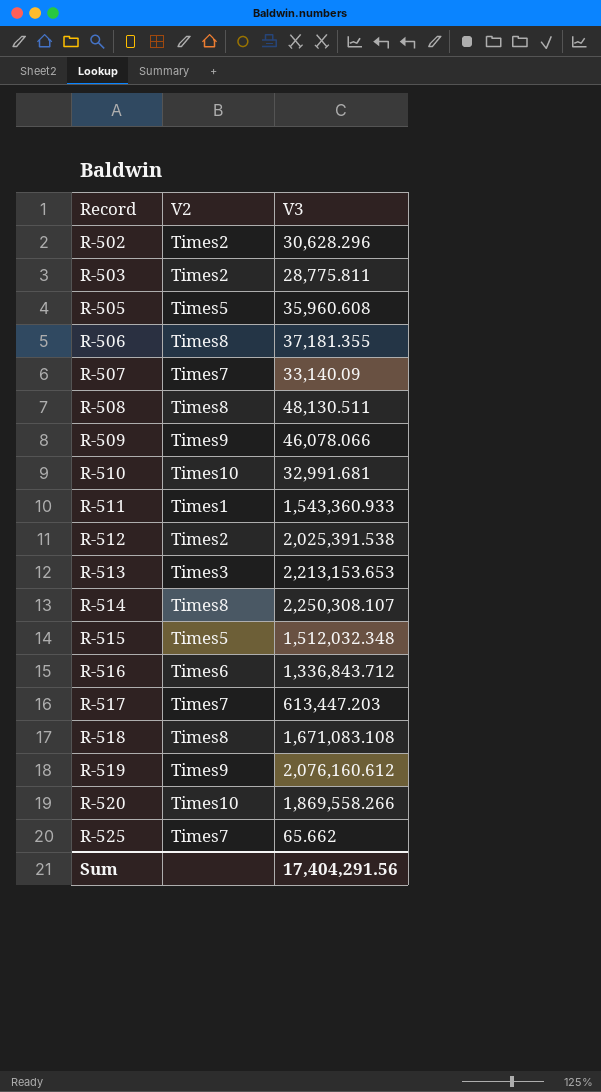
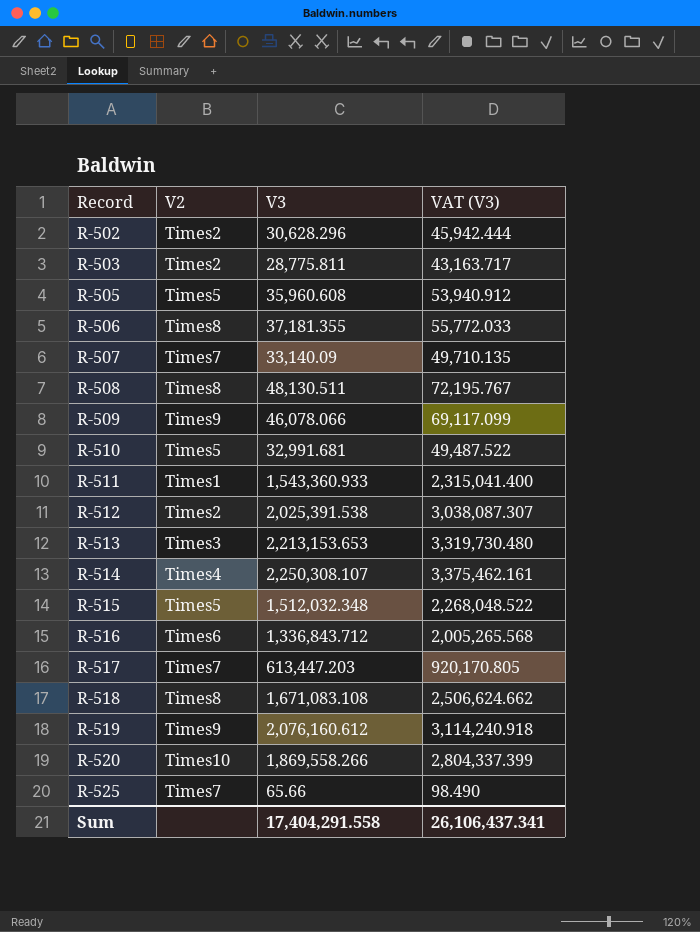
column VAT (V3) | formula: none -> [V3] * 1.5
R-510 | V2: Times10 -> Times5
R-514 | V2: Times8 -> Times4
R-525 | V3: 65.662 -> 65.66
Sum | V3: 17,404,291.56 -> 17,404,291.558

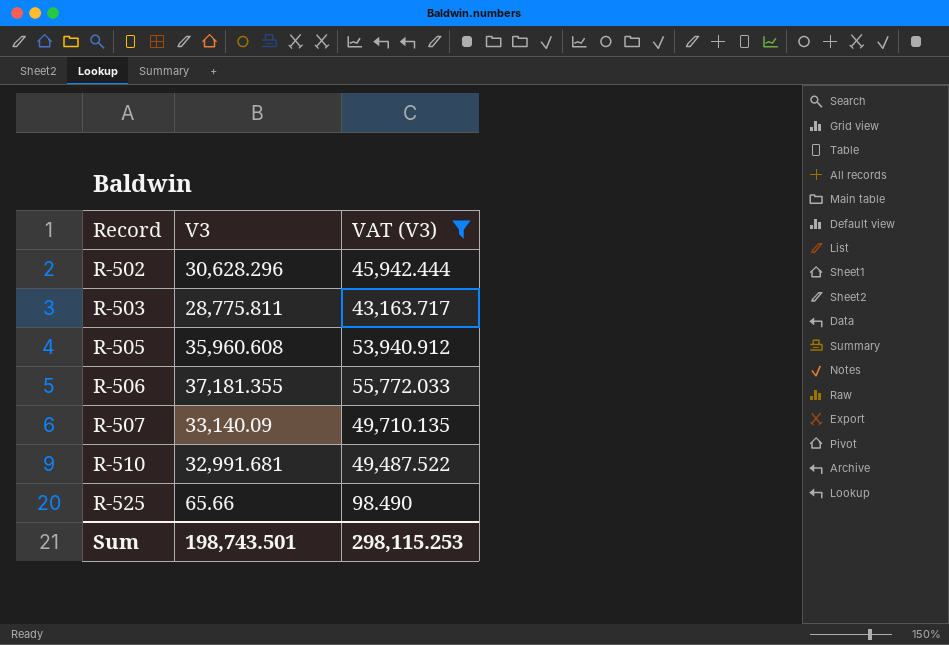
filter: none -> VAT (V3) <= 55,772.033
column V2 | position: 2 -> none
Sum | V3: 17,404,291.558 -> 198,743.501
Sum | VAT (V3): 26,106,437.341 -> 298,115.253

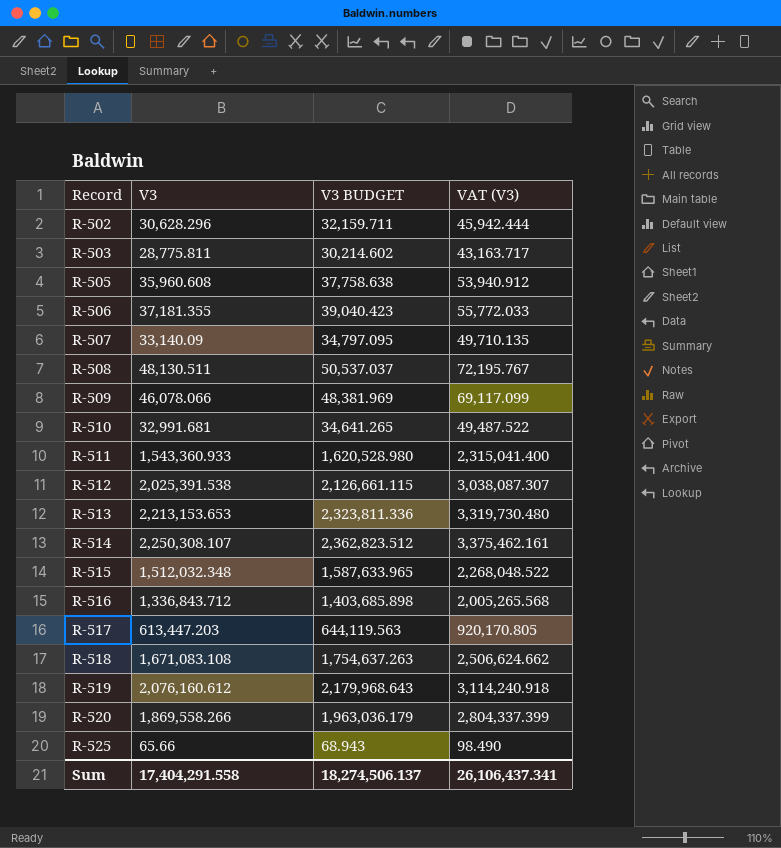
filter: VAT (V3) <= 55,772.033 -> none
column V3 BUDGET | formula: none -> [V3] * 1.05
Sum | V3: 198,743.501 -> 17,404,291.558
Sum | VAT (V3): 298,115.253 -> 26,106,437.341

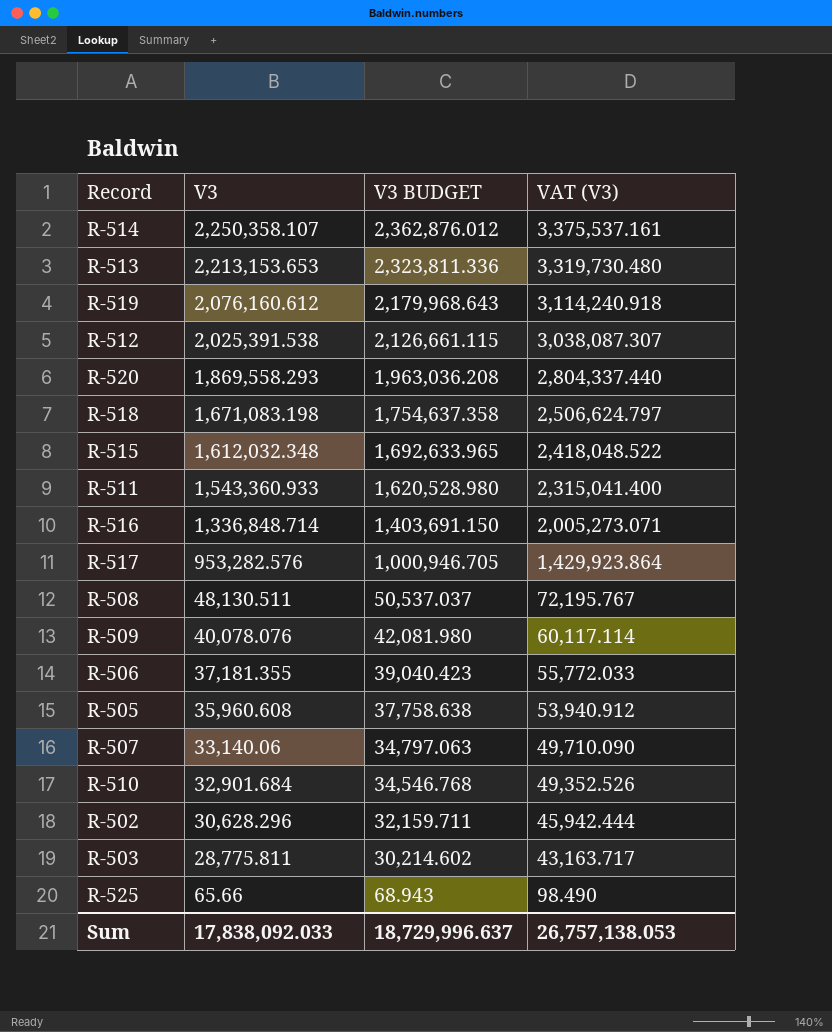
row order: Record ascending -> V3 descending
R-514 | V3: 2,250,308.107 -> 2,250,358.107
R-514 | V3 BUDGET: 2,362,823.512 -> 2,362,876.012
R-514 | VAT (V3): 3,375,462.161 -> 3,375,537.161
R-520 | V3: 1,869,558.266 -> 1,869,558.293
R-520 | V3 BUDGET: 1,963,036.179 -> 1,963,036.208
R-520 | VAT (V3): 2,804,337.399 -> 2,804,337.440
R-518 | V3: 1,671,083.108 -> 1,671,083.198
R-518 | V3 BUDGET: 1,754,637.263 -> 1,754,637.358
R-518 | VAT (V3): 2,506,624.662 -> 2,506,624.797
R-515 | V3: 1,512,032.348 -> 1,612,032.348
R-515 | V3 BUDGET: 1,587,633.965 -> 1,692,633.965
R-515 | VAT (V3): 2,268,048.522 -> 2,418,048.522
R-516 | V3: 1,336,843.712 -> 1,336,848.714
R-516 | V3 BUDGET: 1,403,685.898 -> 1,403,691.150
R-516 | VAT (V3): 2,005,265.568 -> 2,005,273.071
R-517 | V3: 613,447.203 -> 953,282.576
R-517 | V3 BUDGET: 644,119.563 -> 1,000,946.705
R-517 | VAT (V3): 920,170.805 -> 1,429,923.864
R-509 | V3: 46,078.066 -> 40,078.076
R-509 | V3 BUDGET: 48,381.969 -> 42,081.980
R-509 | VAT (V3): 69,117.099 -> 60,117.114
R-507 | V3: 33,140.09 -> 33,140.06
R-507 | V3 BUDGET: 34,797.095 -> 34,797.063
R-507 | VAT (V3): 49,710.135 -> 49,710.090
R-510 | V3: 32,991.681 -> 32,901.684
R-510 | V3 BUDGET: 34,641.265 -> 34,546.768
R-510 | VAT (V3): 49,487.522 -> 49,352.526
Sum | V3: 17,404,291.558 -> 17,838,092.033
Sum | V3 BUDGET: 18,274,506.137 -> 18,729,996.637
Sum | VAT (V3): 26,106,437.341 -> 26,757,138.053

